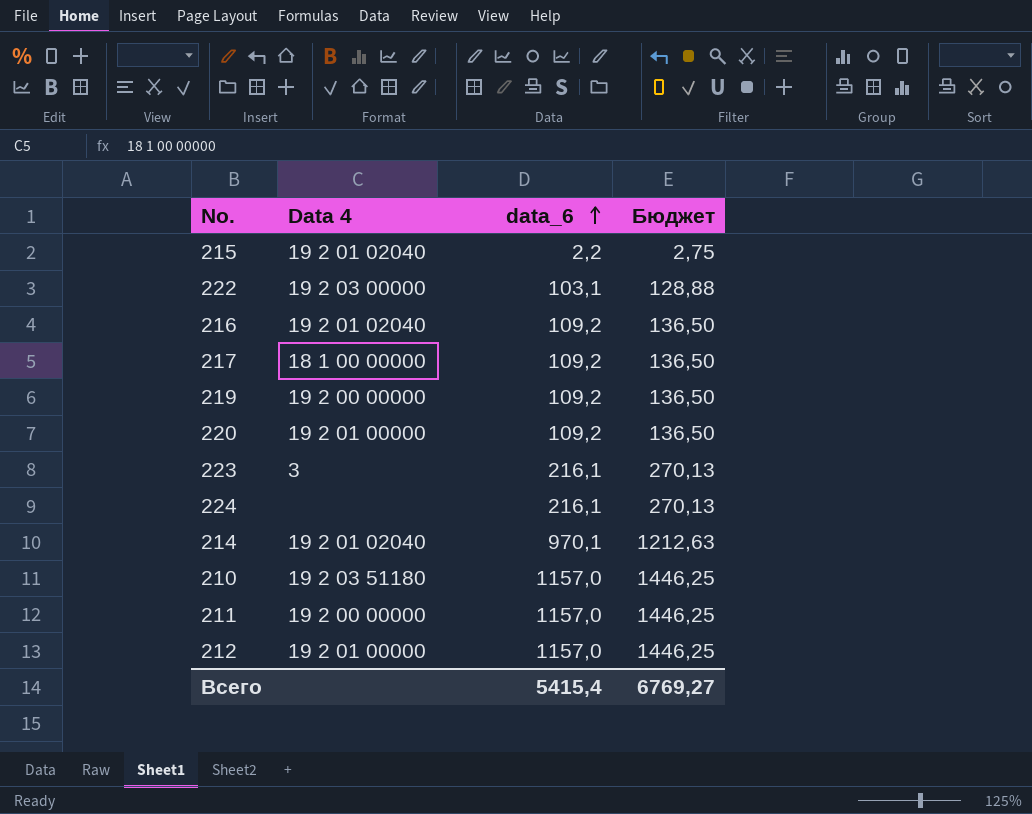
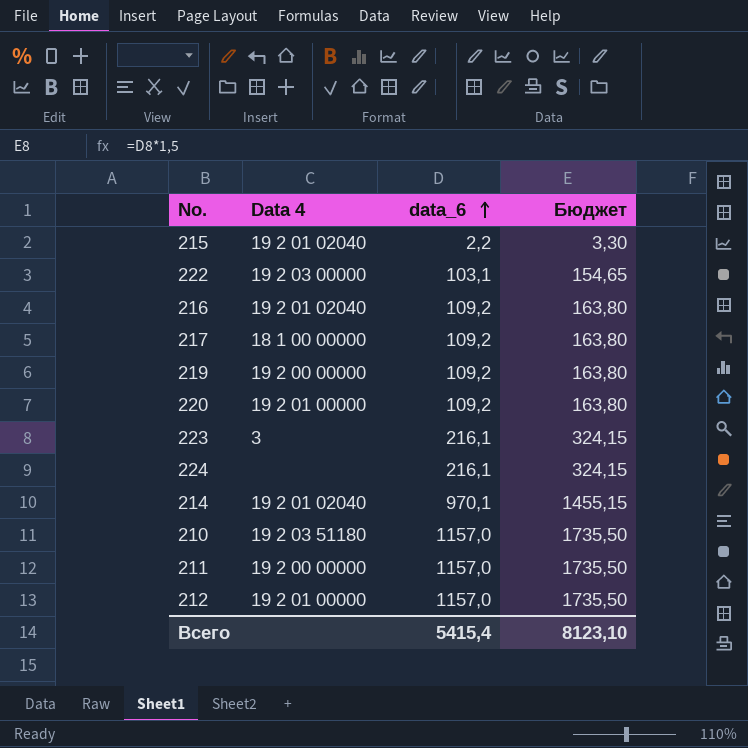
column Бюджет | formula: [data_6] * 1,25 -> [data_6] * 1,5
Всего | Бюджет: 6769,27 -> 8123,10

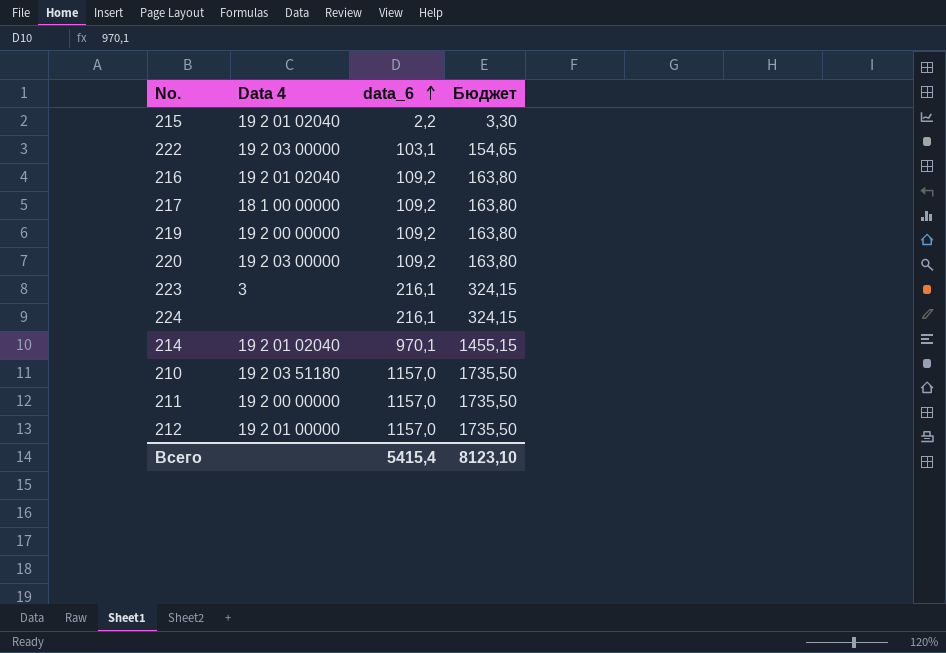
220 | Data 4: 19 2 01 00000 -> 19 2 03 00000

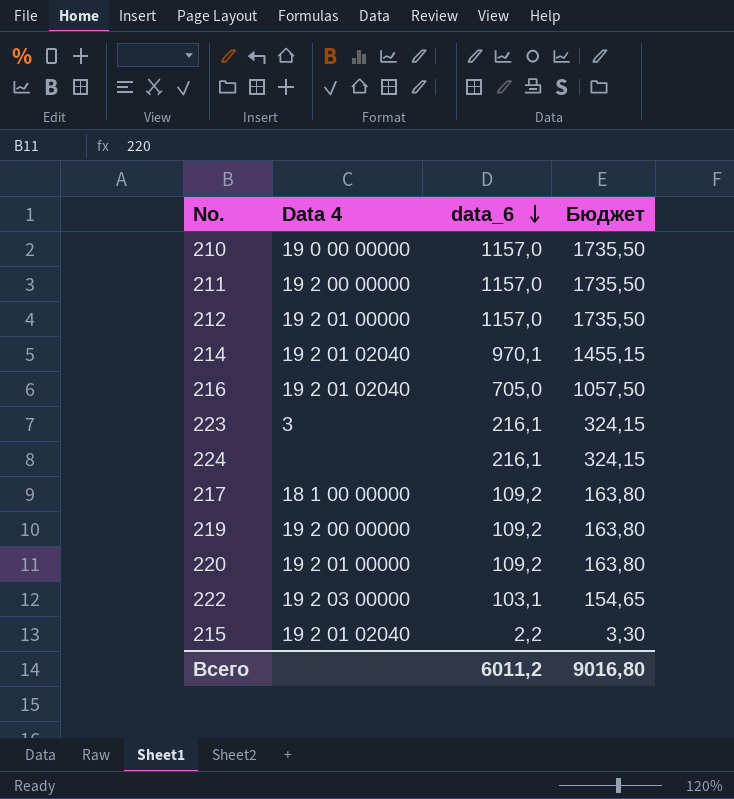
row order: data_6 ascending -> data_6 descending
210 | Data 4: 19 2 03 51180 -> 19 0 00 00000
216 | data_6: 109,2 -> 705,0
216 | Бюджет: 163,80 -> 1057,50
220 | Data 4: 19 2 03 00000 -> 19 2 01 00000
Всего | data_6: 5415,4 -> 6011,2
Всего | Бюджет: 8123,10 -> 9016,80

